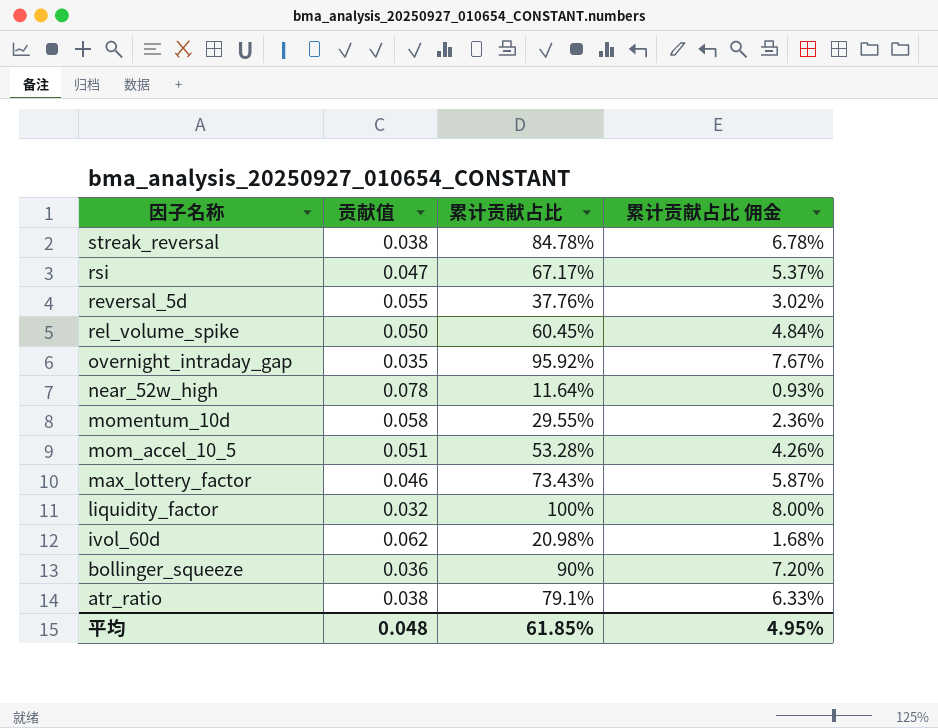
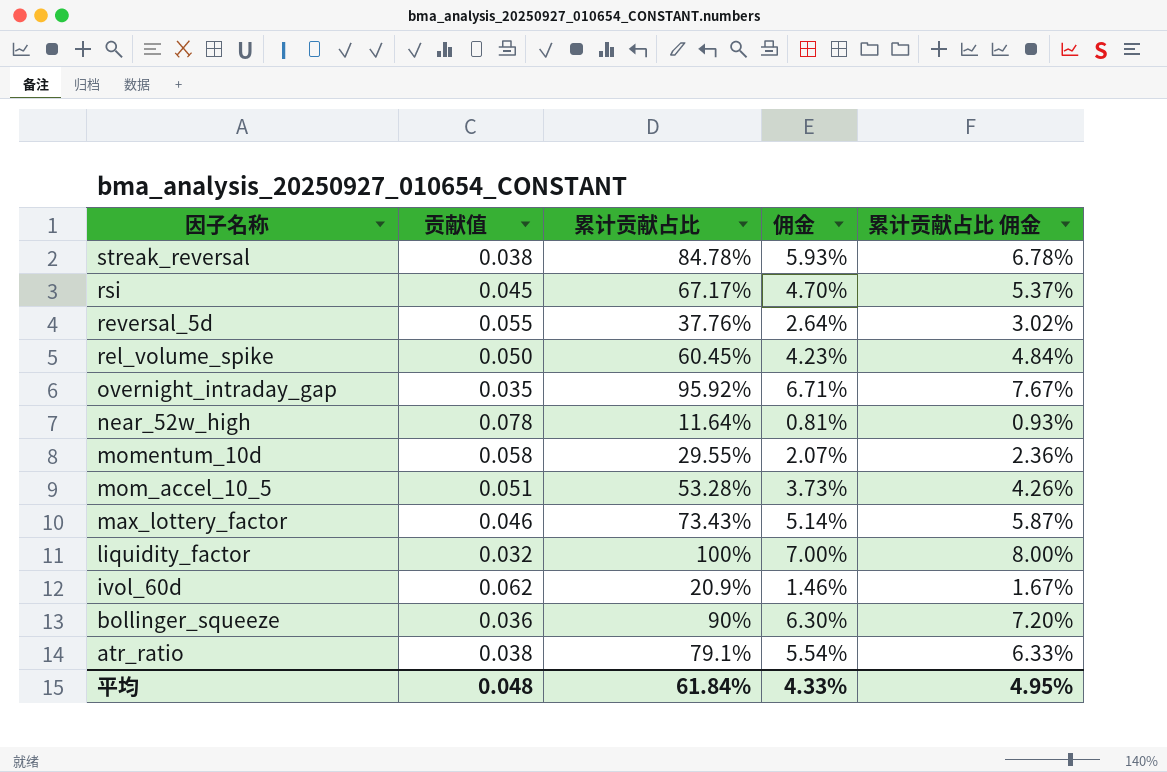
column 佣金 | formula: none -> [累计贡献占比] * 0.07
rsi | 贡献值: 0.047 -> 0.045
ivol_60d | 累计贡献占比: 20.98% -> 20.9%
ivol_60d | 累计贡献占比 佣金: 1.68% -> 1.67%
平均 | 累计贡献占比: 61.85% -> 61.84%

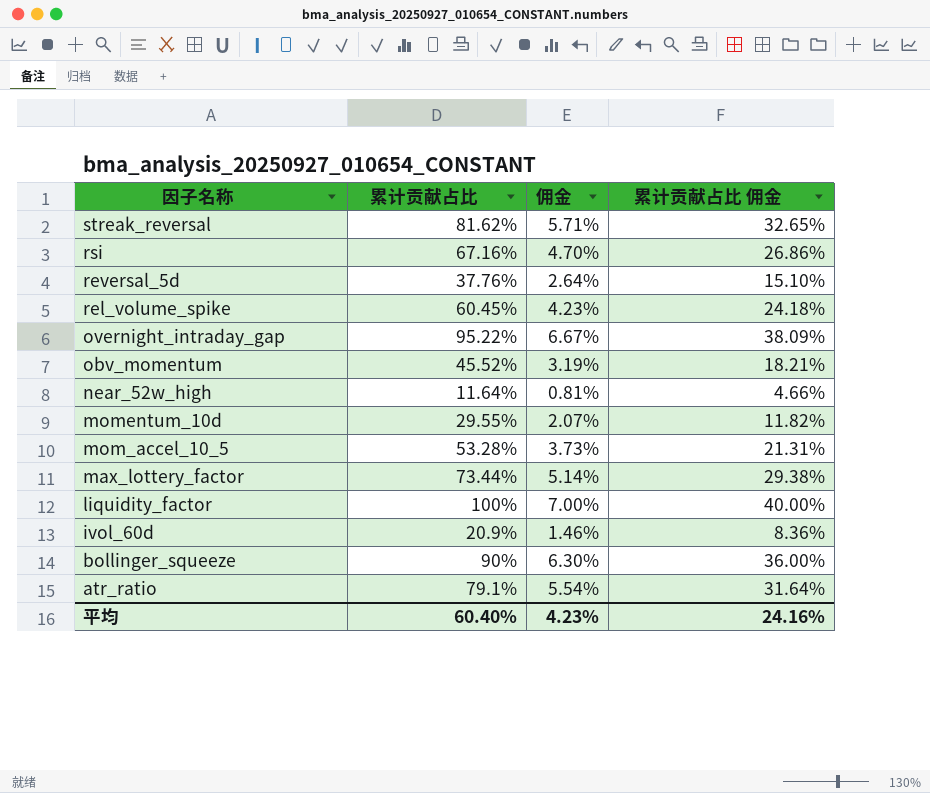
column 贡献值 | position: 2 -> none
column 累计贡献占比 佣金 | formula: [累计贡献占比] * 0.08 -> [累计贡献占比] * 0.4
streak_reversal | 累计贡献占比: 84.78% -> 81.62%
streak_reversal | 佣金: 5.93% -> 5.71%
rsi | 累计贡献占比: 67.17% -> 67.16%
overnight_intraday_gap | 累计贡献占比: 95.92% -> 95.22%
overnight_intraday_gap | 佣金: 6.71% -> 6.67%
row obv_momentum: none -> 45.52% | 3.19% | 18.21%
max_lottery_factor | 累计贡献占比: 73.43% -> 73.44%
平均 | 累计贡献占比: 61.84% -> 60.40%
平均 | 佣金: 4.33% -> 4.23%
平均 | 累计贡献占比 佣金: 4.95% -> 24.16%

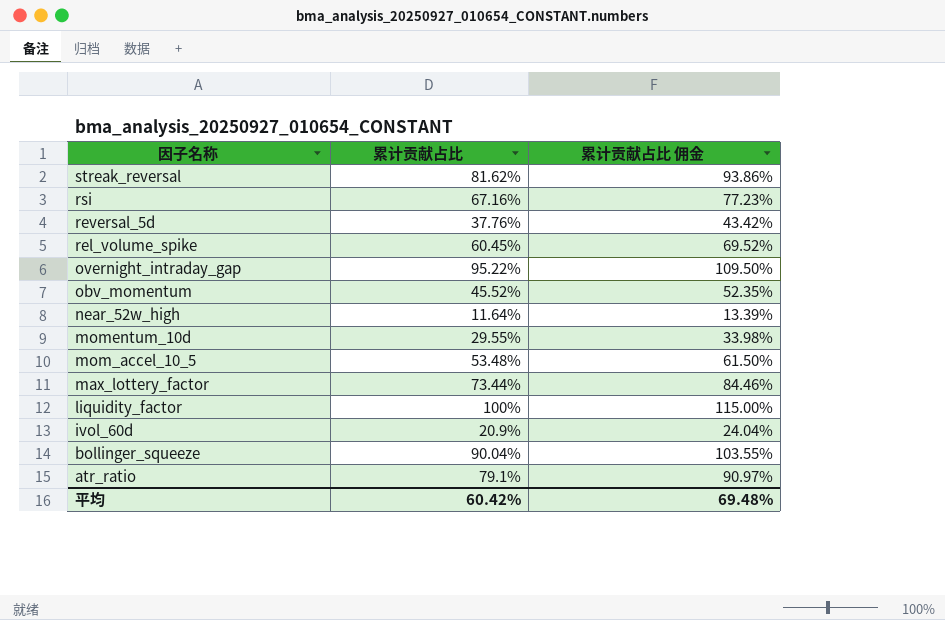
column 佣金 | formula: [累计贡献占比] * 0.07 -> none
column 累计贡献占比 佣金 | formula: [累计贡献占比] * 0.4 -> [累计贡献占比] * 1.15
mom_accel_10_5 | 累计贡献占比: 53.28% -> 53.48%
bollinger_squeeze | 累计贡献占比: 90% -> 90.04%
平均 | 累计贡献占比: 60.40% -> 60.42%
平均 | 累计贡献占比 佣金: 24.16% -> 69.48%

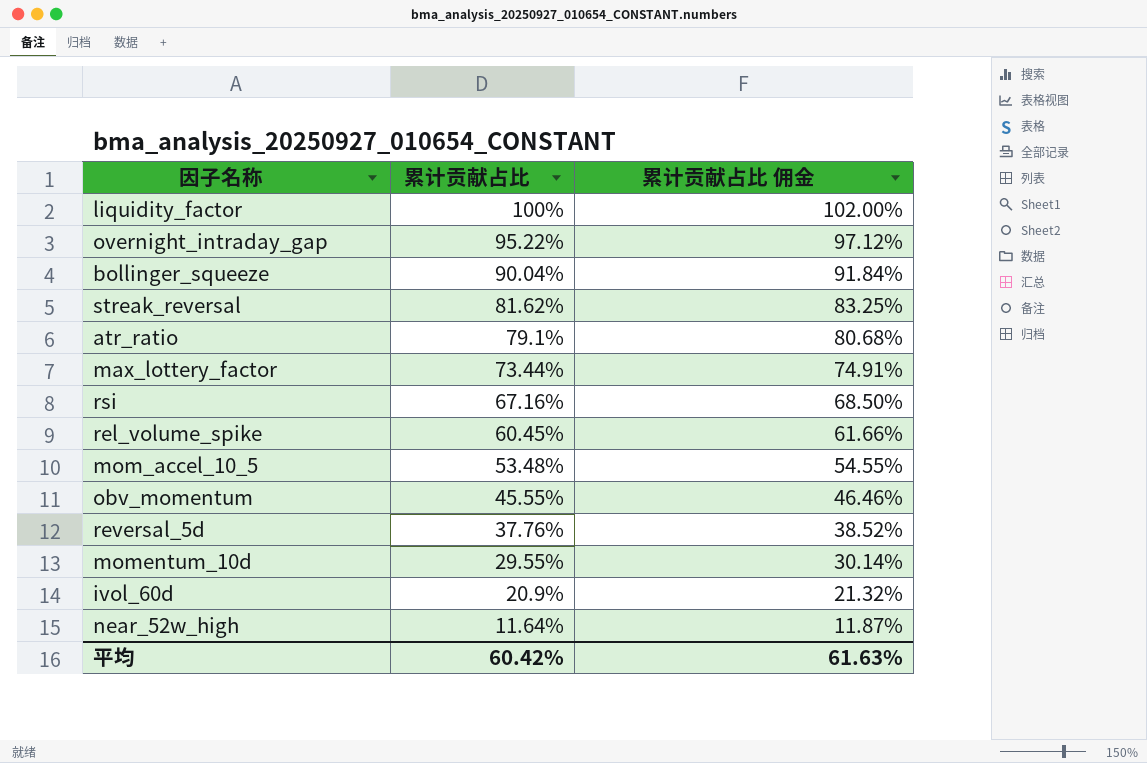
row order: 因子名称 descending -> 累计贡献占比 descending
column 累计贡献占比 佣金 | formula: [累计贡献占比] * 1.15 -> [累计贡献占比] * 1.02
obv_momentum | 累计贡献占比: 45.52% -> 45.55%
平均 | 累计贡献占比 佣金: 69.48% -> 61.63%

